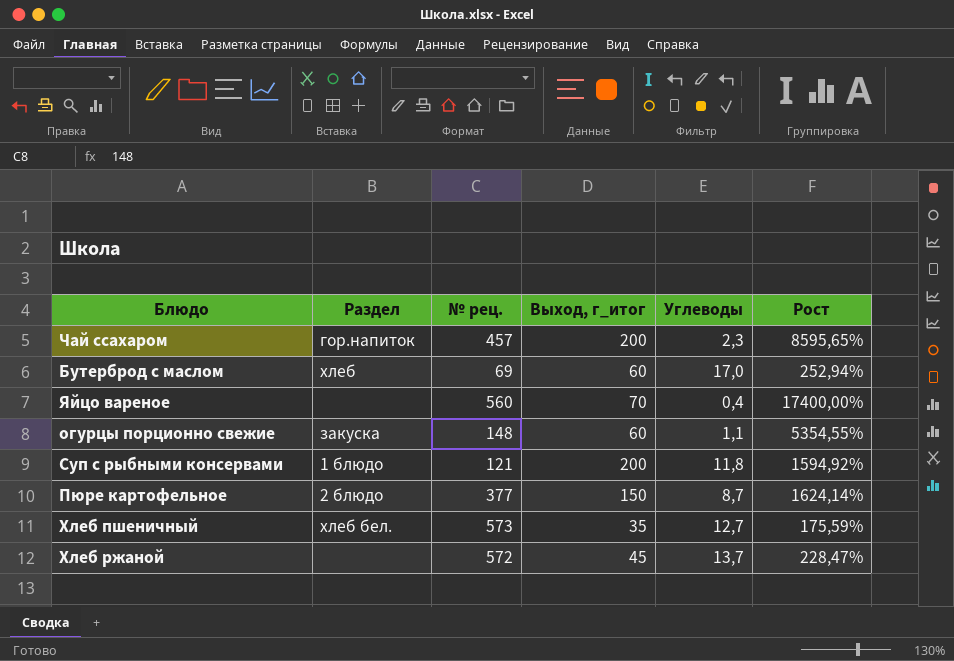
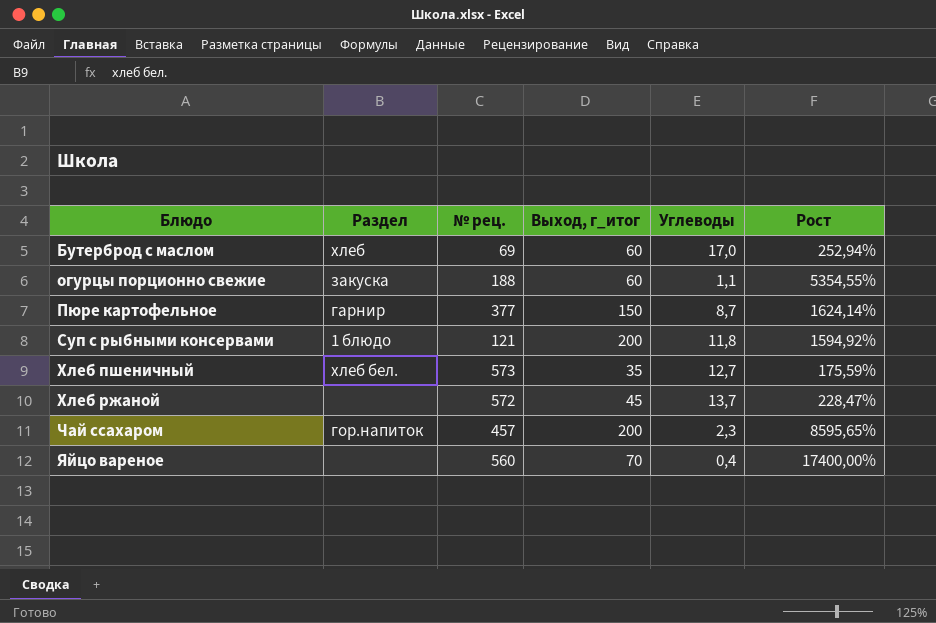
row order: none -> Блюдо ascending
огурцы порционно свежие | № рец.: 148 -> 188
Пюре картофельное | Раздел: 2 блюдо -> гарнир

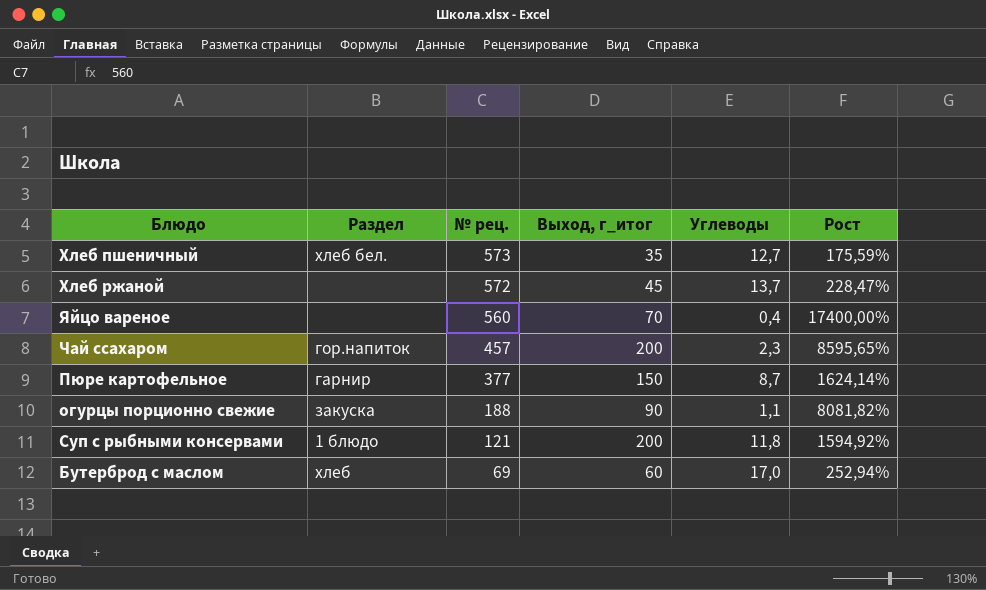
row order: Блюдо ascending -> № рец. descending
огурцы порционно свежие | Выход, г_итог: 60 -> 90
огурцы порционно свежие | Рост: 5354,55% -> 8081,82%

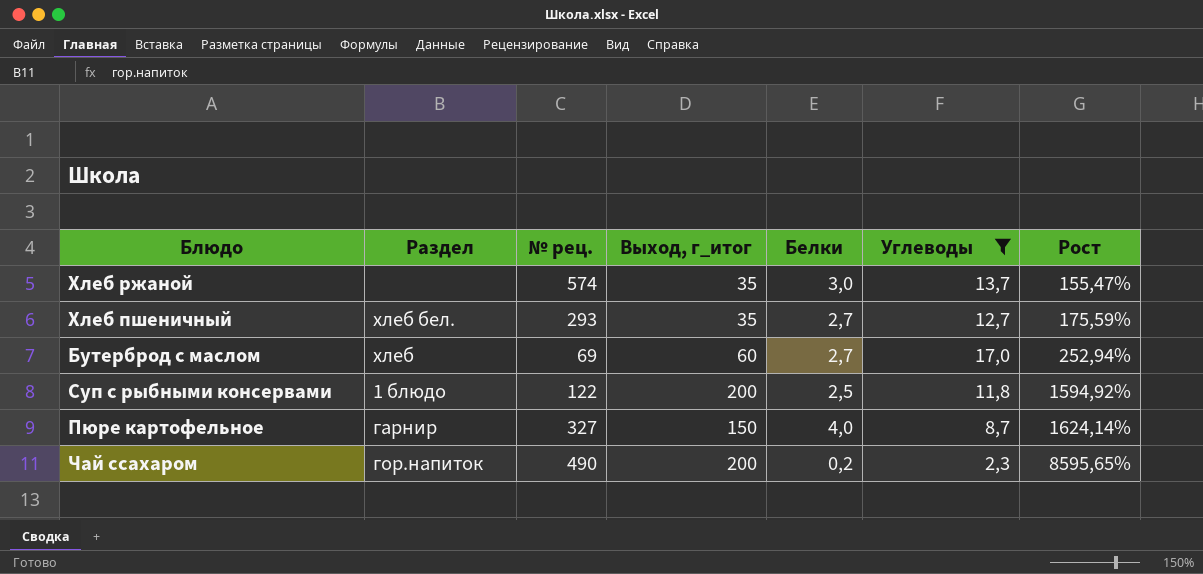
filter: none -> Углеводы >= 2,3
row order: № рец. descending -> Рост ascending
column Белки | position: none -> 5
Хлеб ржаной | № рец.: 572 -> 574
Хлеб ржаной | Выход, г_итог: 45 -> 35
Хлеб ржаной | Рост: 228,47% -> 155,47%
Хлеб пшеничный | № рец.: 573 -> 293
Суп с рыбными консервами | № рец.: 121 -> 122
Пюре картофельное | № рец.: 377 -> 327
Чай ссахаром | № рец.: 457 -> 490

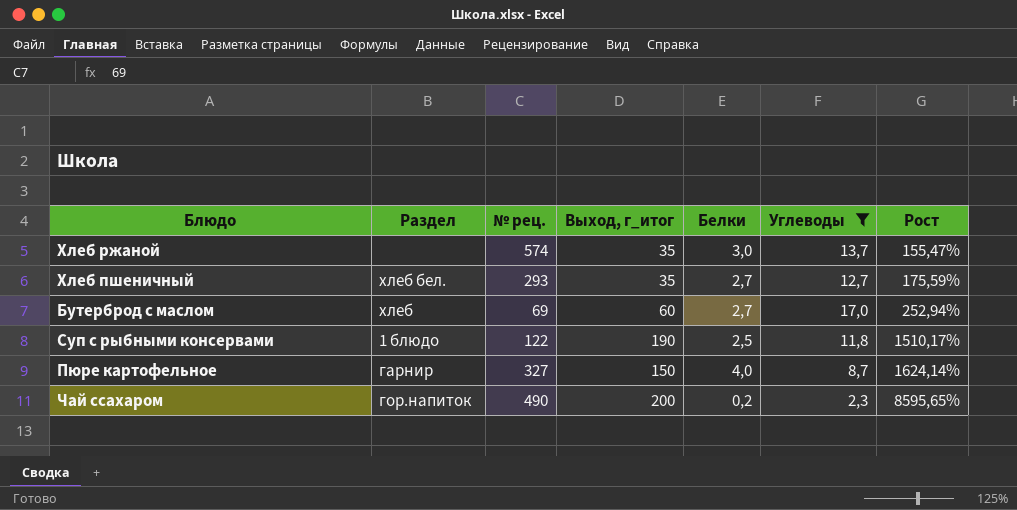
Суп с рыбными консервами | Выход, г_итог: 200 -> 190
Суп с рыбными консервами | Рост: 1594,92% -> 1510,17%

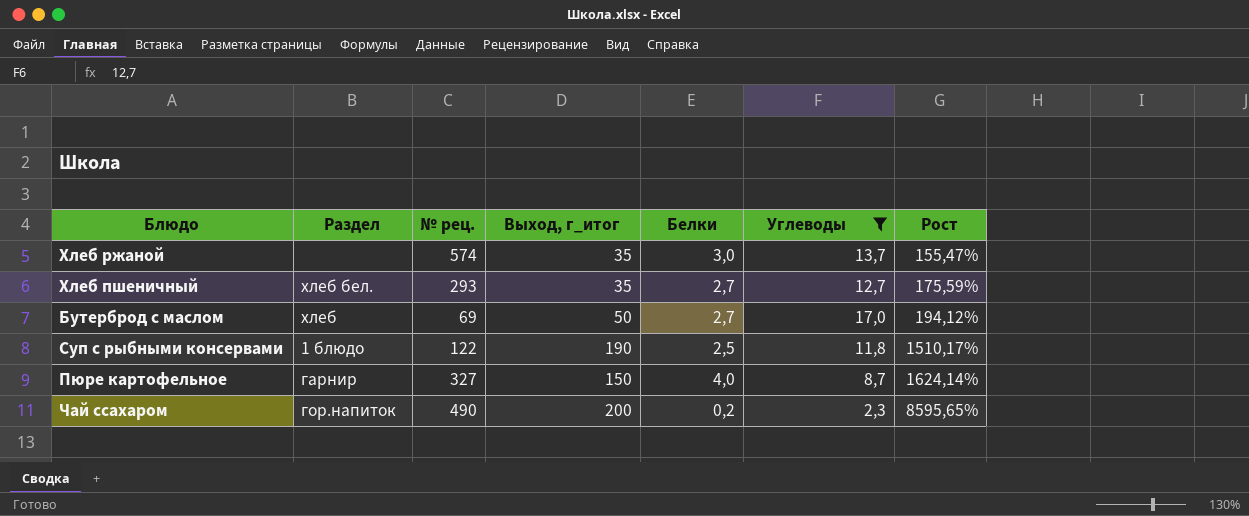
Бутерброд с маслом | Выход, г_итог: 60 -> 50
Бутерброд с маслом | Рост: 252,94% -> 194,12%

